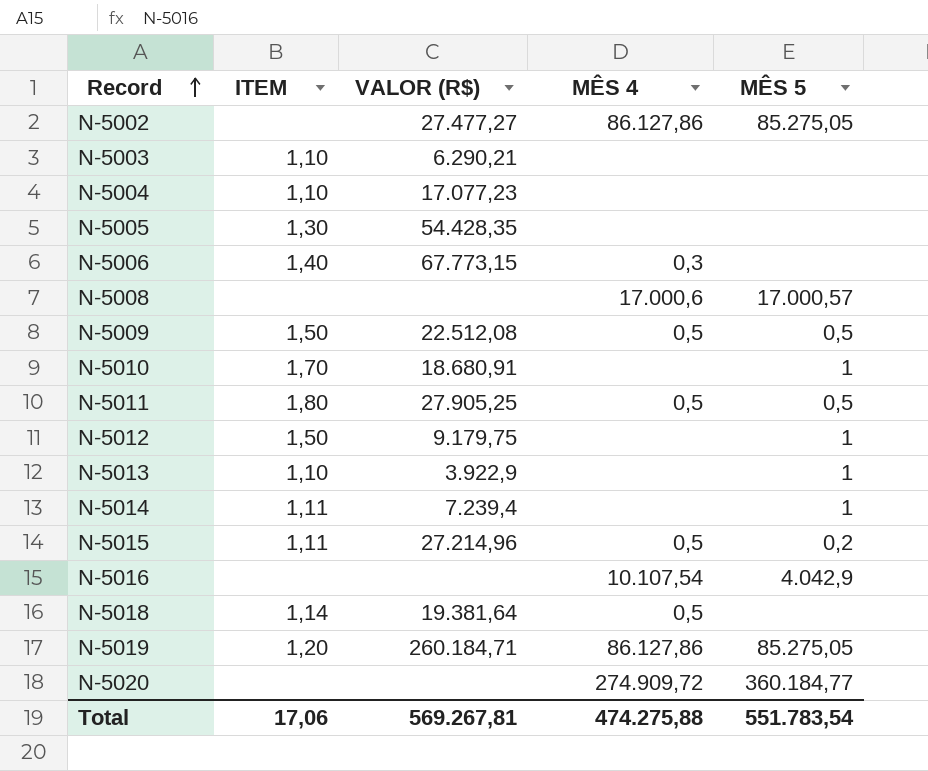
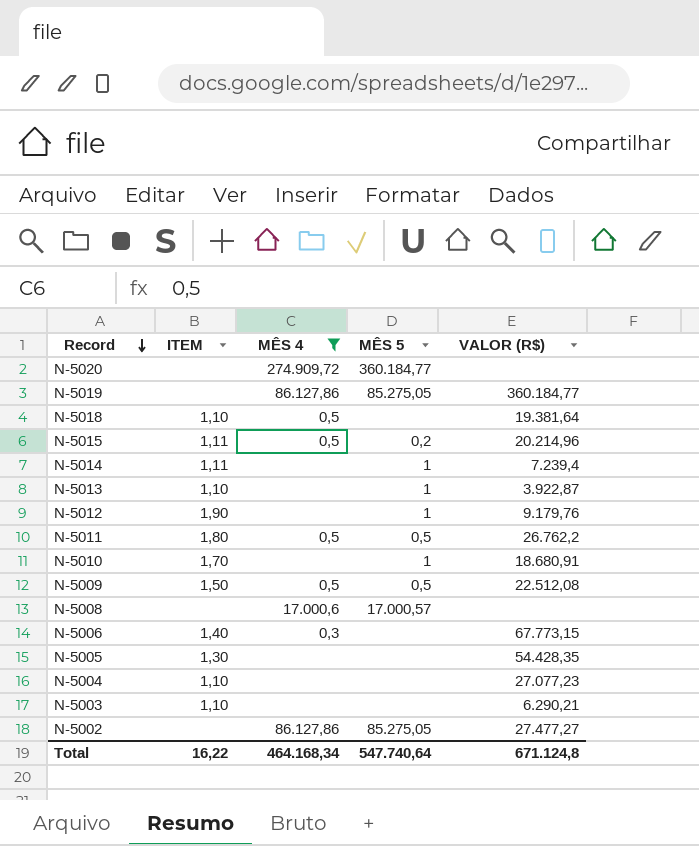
filter: none -> MÊS 4 != 10.107,54
row order: Record ascending -> Record descending
column VALOR (R$) | position: 3 -> 5
N-5019 | ITEM: 1,20 -> none
N-5019 | VALOR (R$): 260.184,71 -> 360.184,77
N-5018 | ITEM: 1,14 -> 1,10
N-5015 | VALOR (R$): 27.214,96 -> 20.214,96
N-5013 | VALOR (R$): 3.922,9 -> 3.922,87
N-5012 | ITEM: 1,50 -> 1,90
N-5012 | VALOR (R$): 9.179,75 -> 9.179,76
N-5011 | VALOR (R$): 27.905,25 -> 26.762,2
N-5004 | VALOR (R$): 17.077,23 -> 27.077,23
Total | ITEM: 17,06 -> 16,22
Total | MÊS 4: 474.275,88 -> 464.168,34
Total | MÊS 5: 551.783,54 -> 547.740,64
Total | VALOR (R$): 569.267,81 -> 671.124,8

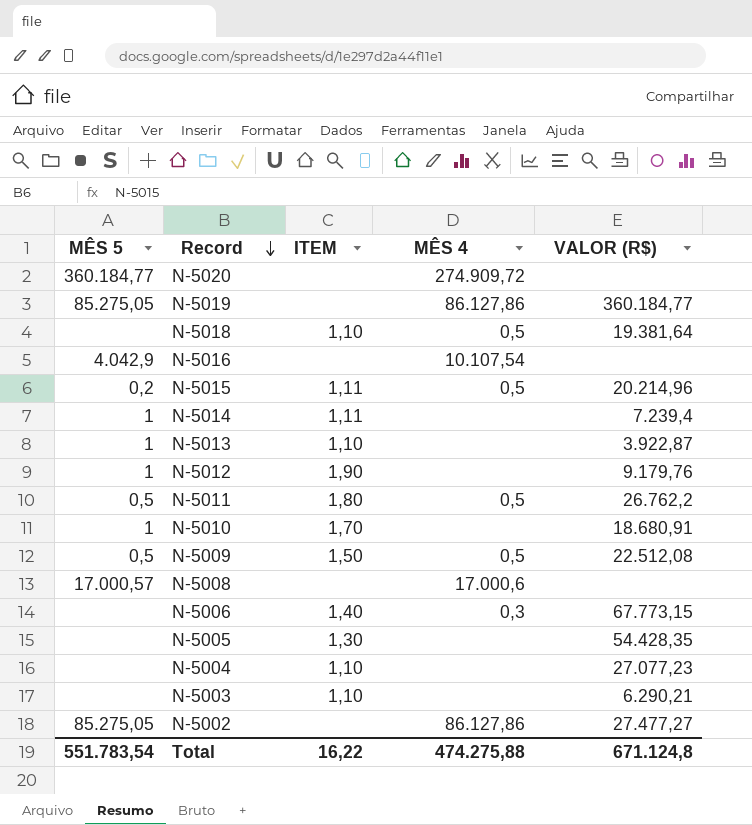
filter: MÊS 4 != 10.107,54 -> none
column MÊS 5 | position: 4 -> 1
Total | MÊS 5: 547.740,64 -> 551.783,54
Total | MÊS 4: 464.168,34 -> 474.275,88

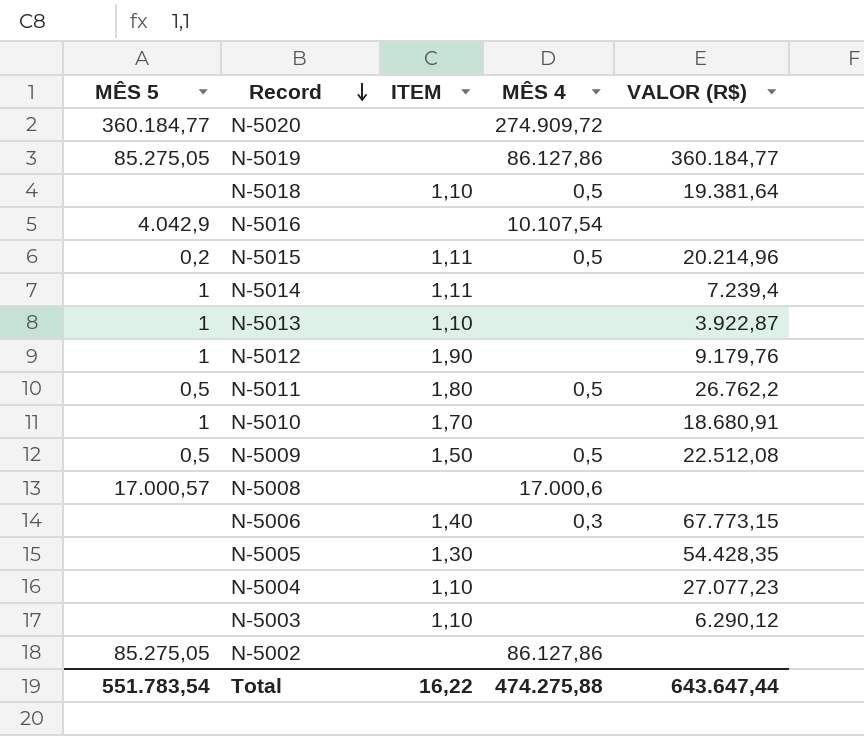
N-5003 | VALOR (R$): 6.290,21 -> 6.290,12
N-5002 | VALOR (R$): 27.477,27 -> none
Total | VALOR (R$): 671.124,8 -> 643.647,44

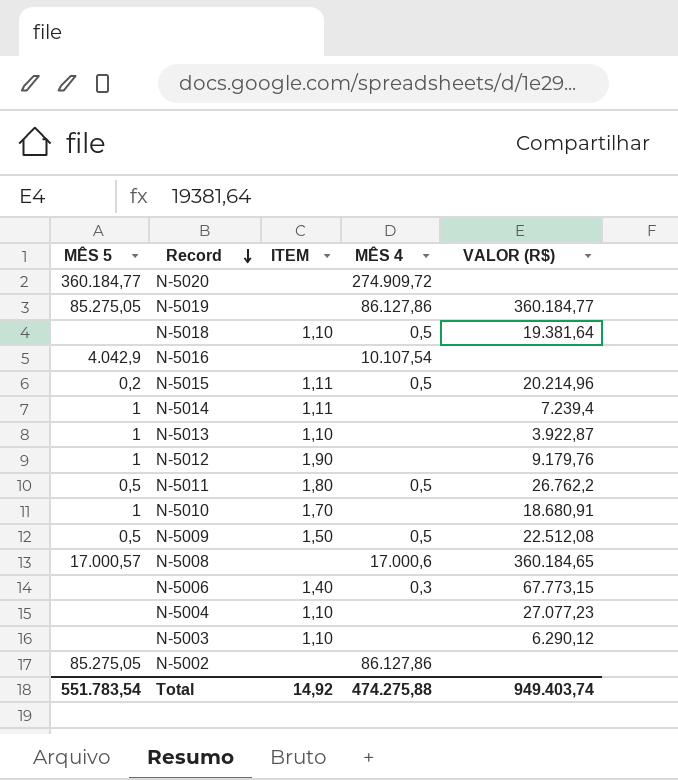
row N-5005: none | 1,30 | none | 54.428,35 -> none
N-5008 | VALOR (R$): none -> 360.184,65
Total | ITEM: 16,22 -> 14,92
Total | VALOR (R$): 643.647,44 -> 949.403,74

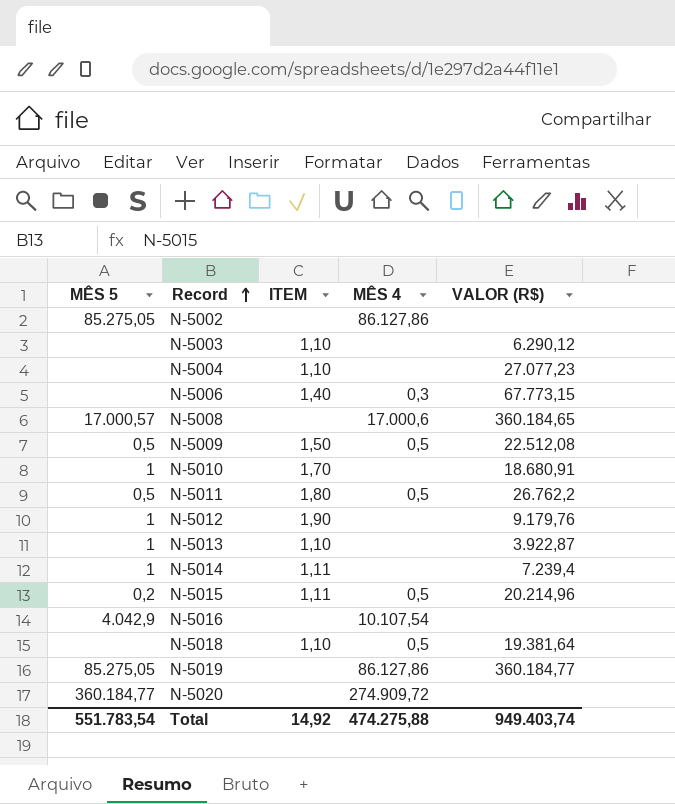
row order: Record descending -> Record ascending

